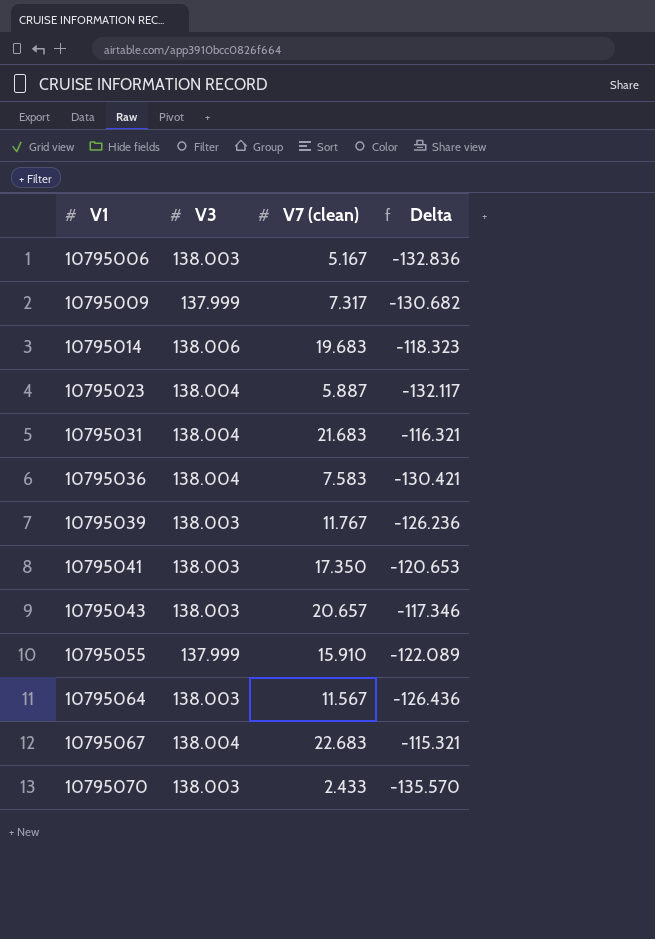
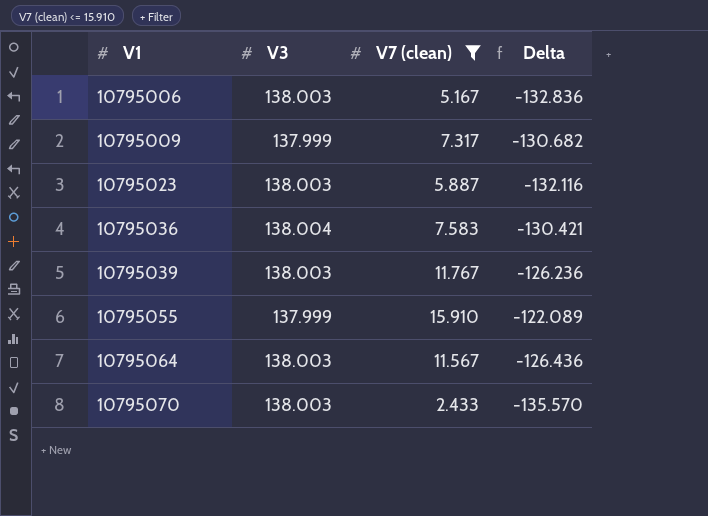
filter: none -> V7 (clean) <= 15.910
10795023 | V3: 138.004 -> 138.003
10795023 | Delta: -132.117 -> -132.116

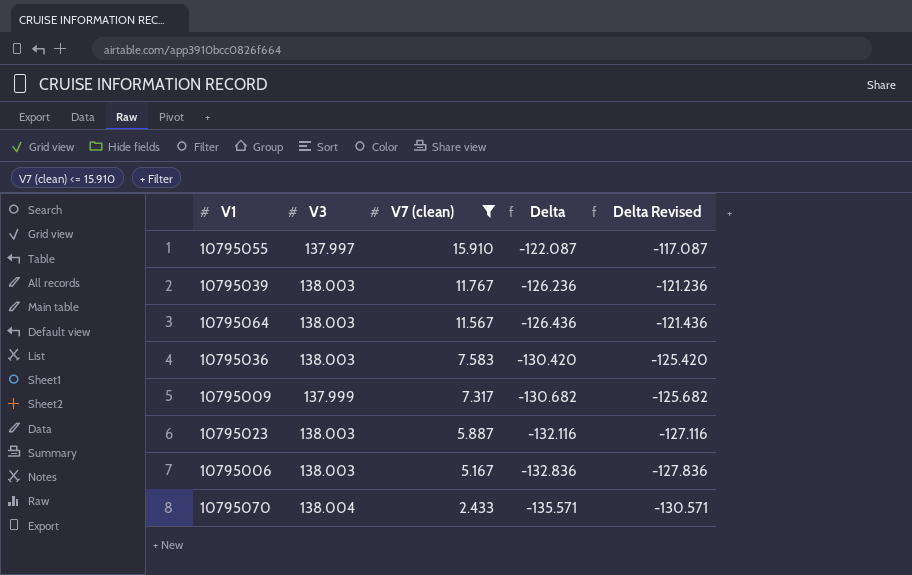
row order: V1 ascending -> V7 (clean) descending
column Delta Revised | formula: none -> [Delta] + 5
10795055 | V3: 137.999 -> 137.997
10795055 | Delta: -122.089 -> -122.087
10795036 | V3: 138.004 -> 138.003
10795036 | Delta: -130.421 -> -130.420
10795070 | V3: 138.003 -> 138.004
10795070 | Delta: -135.570 -> -135.571

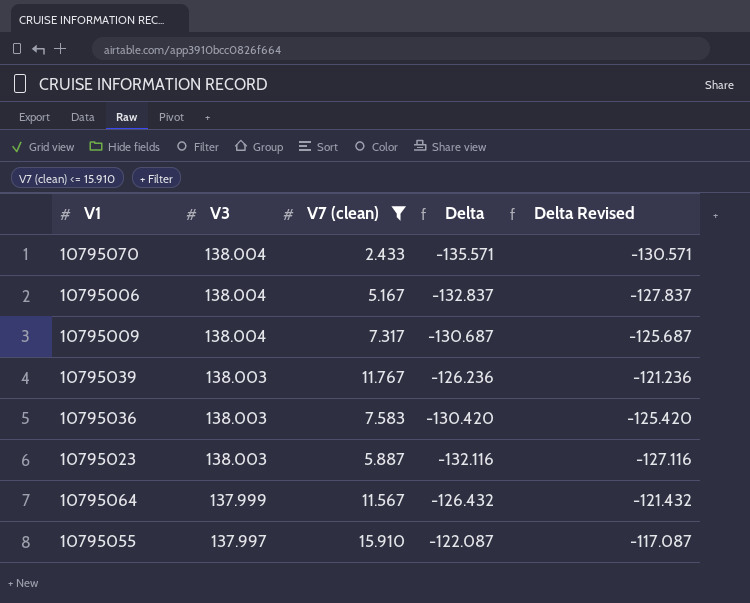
row order: V7 (clean) descending -> V3 descending
10795006 | V3: 138.003 -> 138.004
10795006 | Delta: -132.836 -> -132.837
10795006 | Delta Revised: -127.836 -> -127.837
10795009 | V3: 137.999 -> 138.004
10795009 | Delta: -130.682 -> -130.687
10795009 | Delta Revised: -125.682 -> -125.687
10795064 | V3: 138.003 -> 137.999
10795064 | Delta: -126.436 -> -126.432
10795064 | Delta Revised: -121.436 -> -121.432

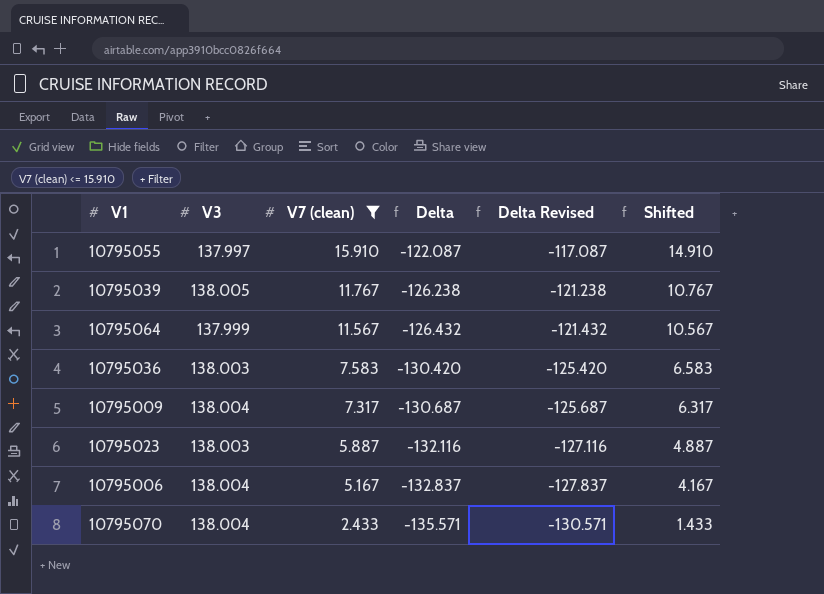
row order: V3 descending -> V7 (clean) descending
column Shifted | formula: none -> [V7 (clean)] - 1
10795039 | V3: 138.003 -> 138.005
10795039 | Delta: -126.236 -> -126.238
10795039 | Delta Revised: -121.236 -> -121.238

